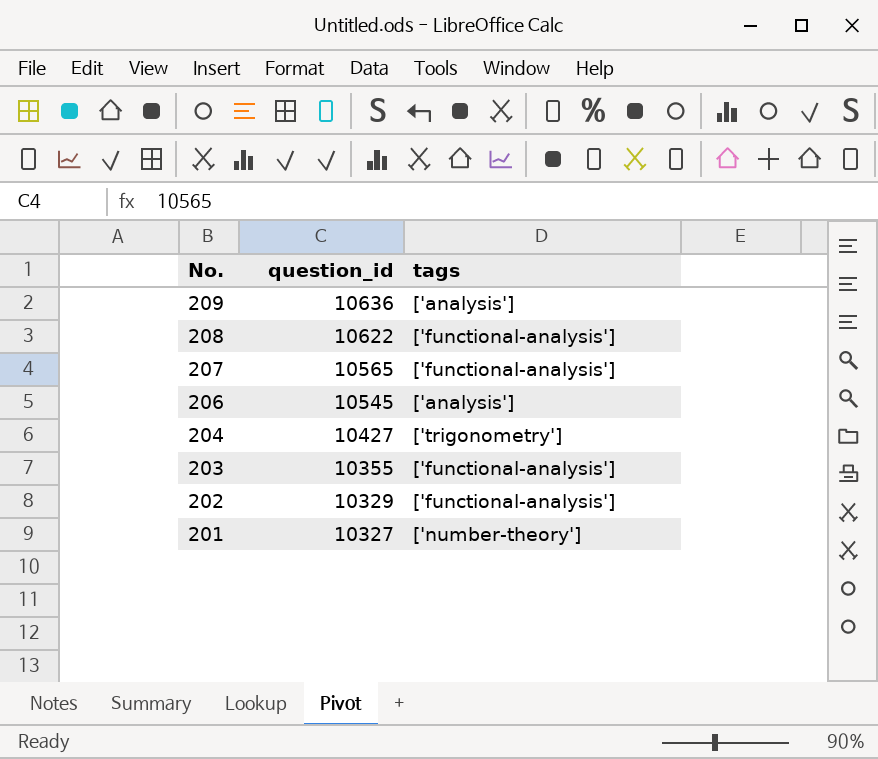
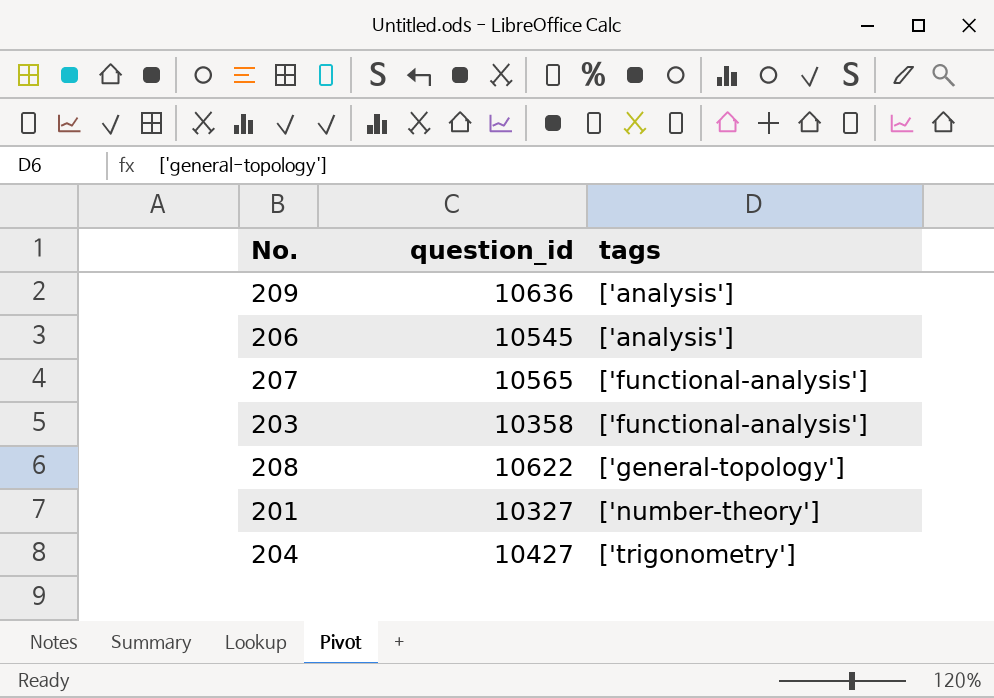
row order: No. descending -> tags ascending
row 202: 10329 | ['functional-analysis'] -> none
203 | question_id: 10355 -> 10358
208 | tags: ['functional-analysis'] -> ['general-topology']

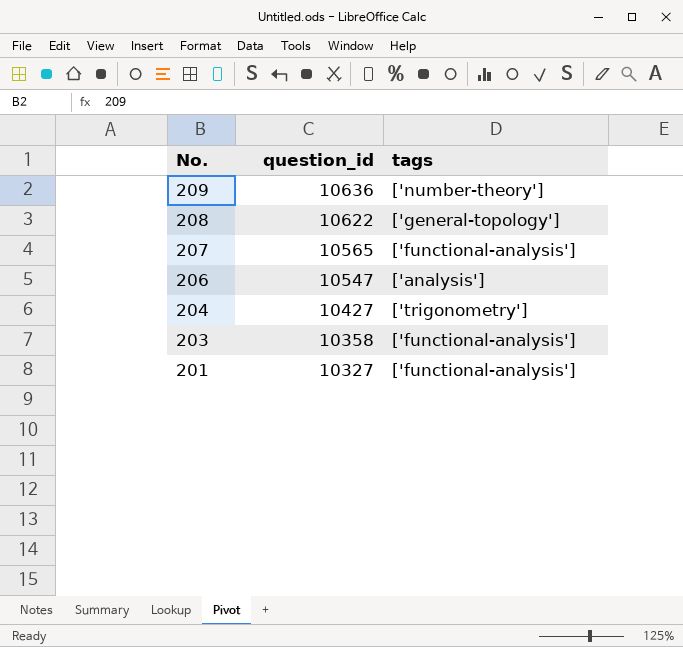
row order: tags ascending -> No. descending
209 | tags: ['analysis'] -> ['number-theory']
206 | question_id: 10545 -> 10547
201 | tags: ['number-theory'] -> ['functional-analysis']

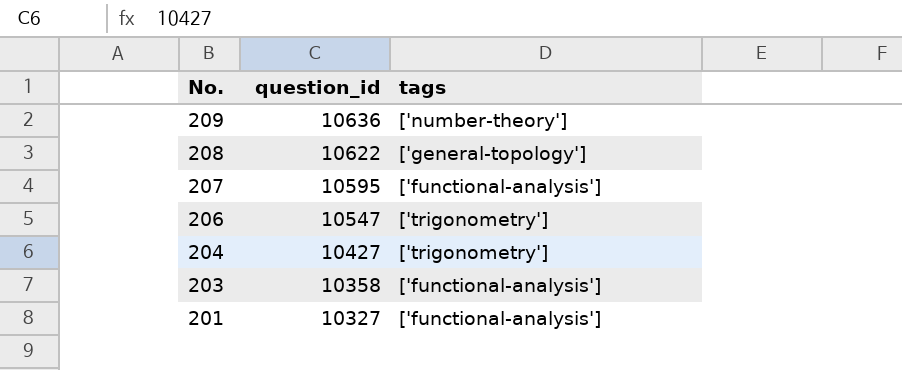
207 | question_id: 10565 -> 10595
206 | tags: ['analysis'] -> ['trigonometry']

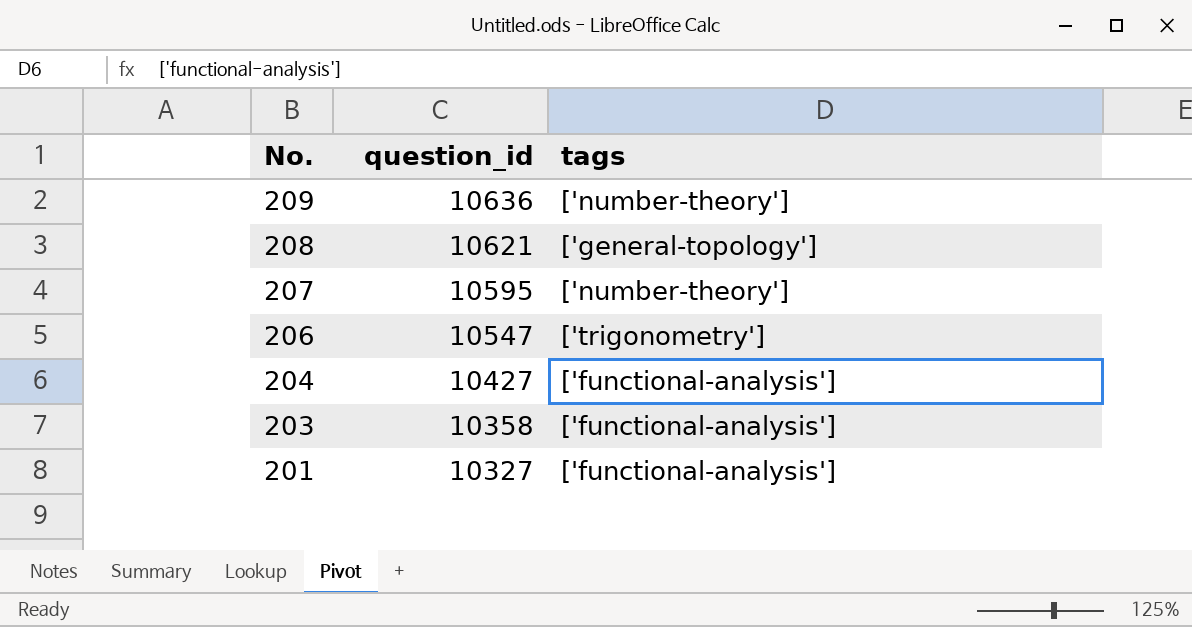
208 | question_id: 10622 -> 10621
207 | tags: ['functional-analysis'] -> ['number-theory']
204 | tags: ['trigonometry'] -> ['functional-analysis']

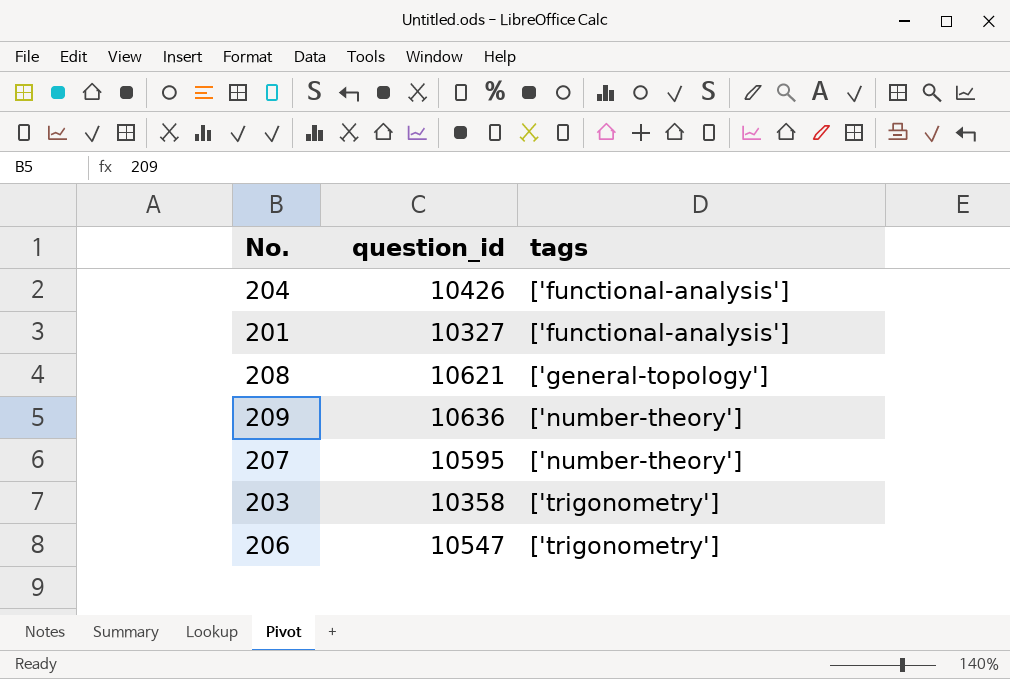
row order: No. descending -> tags ascending
204 | question_id: 10427 -> 10426
203 | tags: ['functional-analysis'] -> ['trigonometry']

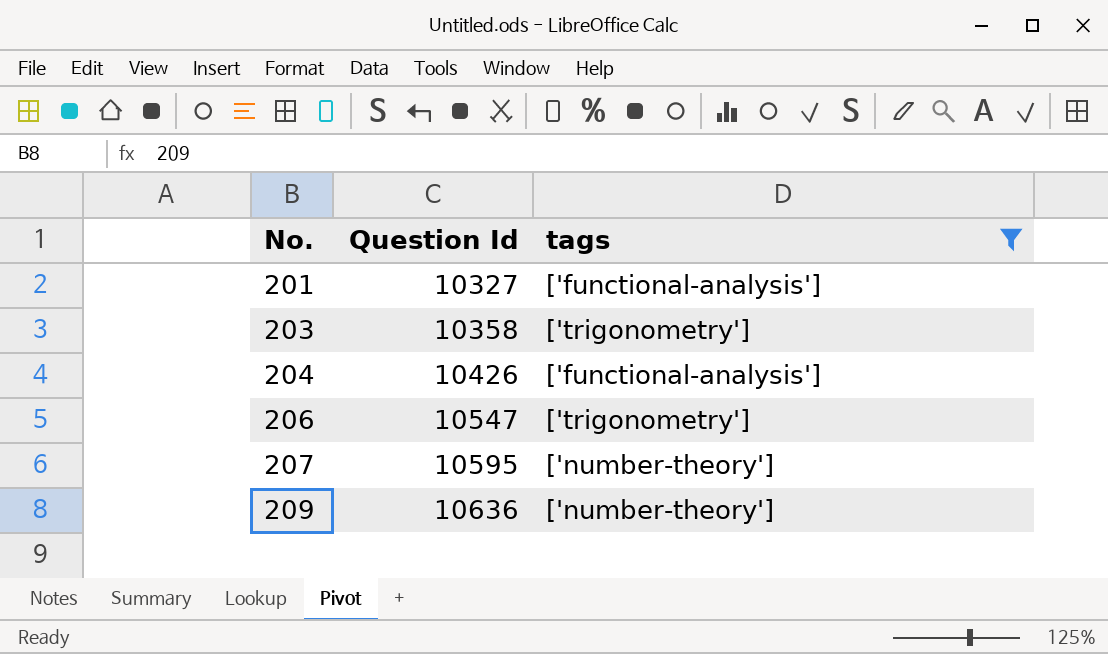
filter: none -> tags != ['general-topology']
row order: tags ascending -> No. ascending
column name: question_id -> Question Id

